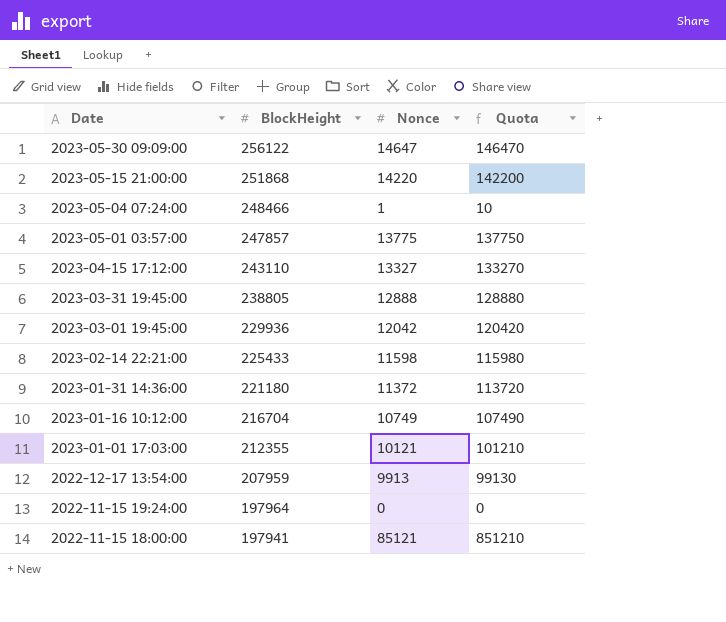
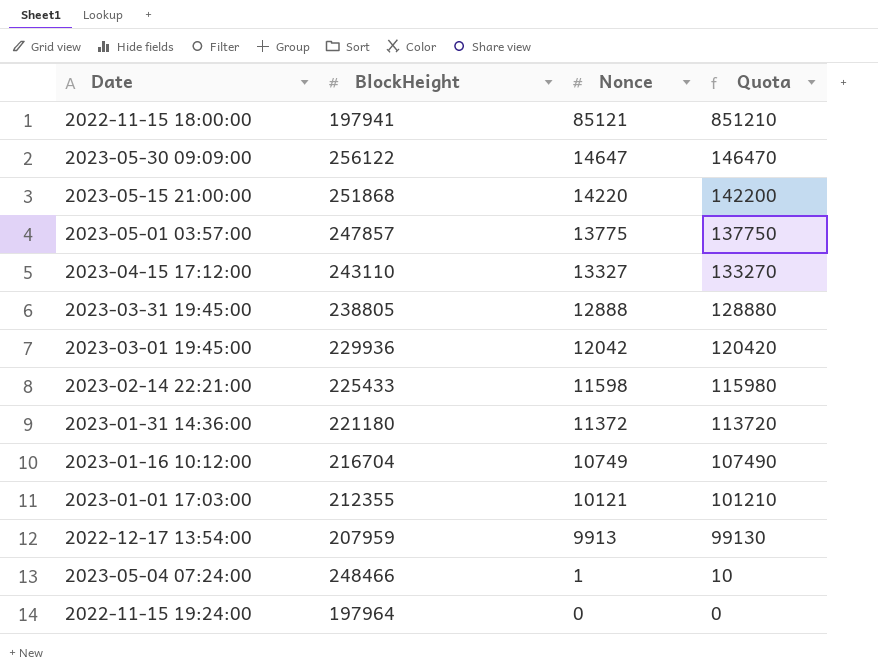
row order: Date descending -> Nonce descending

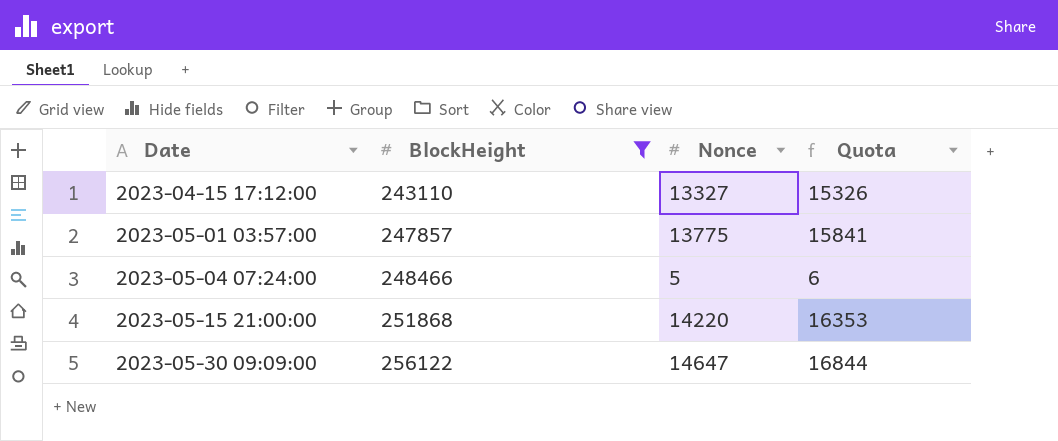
filter: none -> BlockHeight >= 243110
row order: Nonce descending -> Date ascending
column Quota | formula: [Nonce] * 10 -> [Nonce] * 1.15
2023-05-04 07:24:00 | Nonce: 1 -> 5

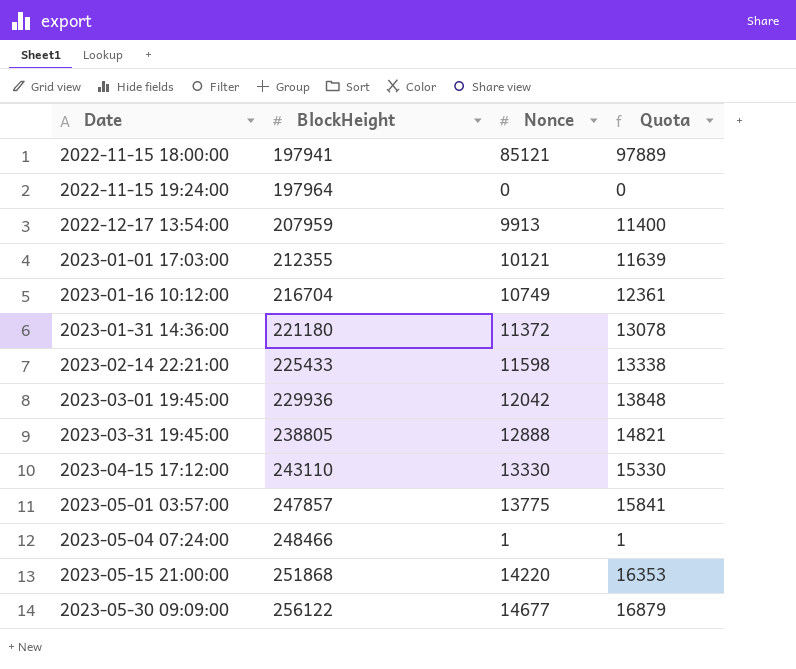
filter: BlockHeight >= 243110 -> none
2023-04-15 17:12:00 | Nonce: 13327 -> 13330
2023-04-15 17:12:00 | Quota: 15326 -> 15330
2023-05-04 07:24:00 | Nonce: 5 -> 1
2023-05-04 07:24:00 | Quota: 6 -> 1
2023-05-30 09:09:00 | Nonce: 14647 -> 14677
2023-05-30 09:09:00 | Quota: 16844 -> 16879

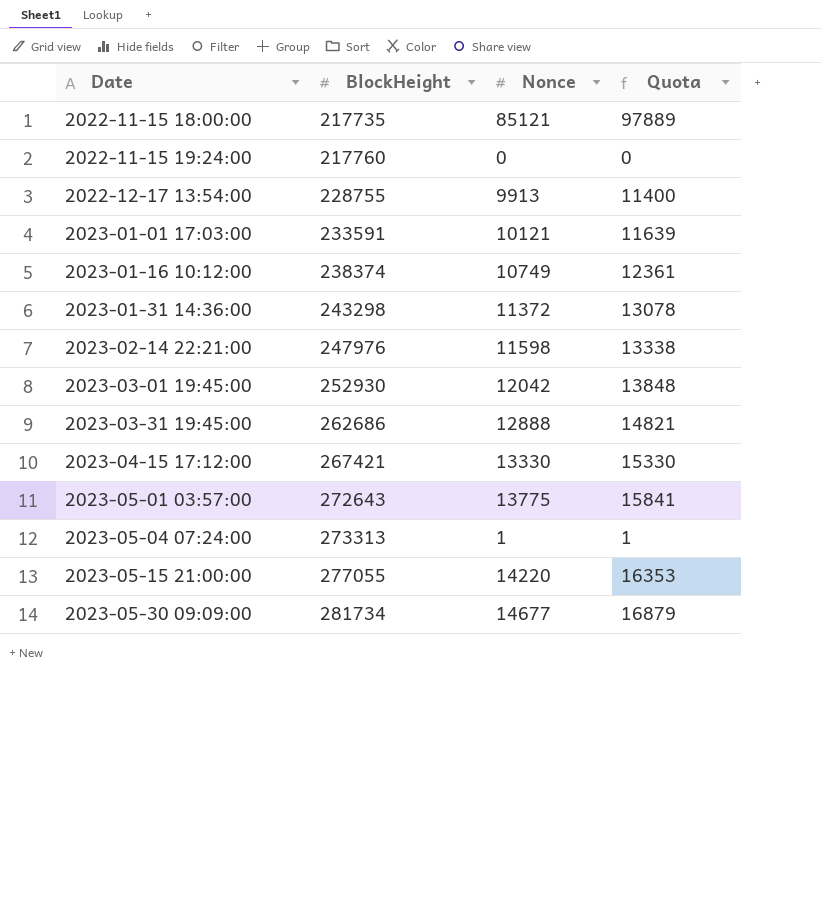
2022-11-15 18:00:00 | BlockHeight: 197941 -> 217735
2022-11-15 19:24:00 | BlockHeight: 197964 -> 217760
2022-12-17 13:54:00 | BlockHeight: 207959 -> 228755
2023-01-01 17:03:00 | BlockHeight: 212355 -> 233591
2023-01-16 10:12:00 | BlockHeight: 216704 -> 238374
2023-01-31 14:36:00 | BlockHeight: 221180 -> 243298
2023-02-14 22:21:00 | BlockHeight: 225433 -> 247976
2023-03-01 19:45:00 | BlockHeight: 229936 -> 252930
2023-03-31 19:45:00 | BlockHeight: 238805 -> 262686
2023-04-15 17:12:00 | BlockHeight: 243110 -> 267421
2023-05-01 03:57:00 | BlockHeight: 247857 -> 272643
2023-05-04 07:24:00 | BlockHeight: 248466 -> 273313
2023-05-15 21:00:00 | BlockHeight: 251868 -> 277055
2023-05-30 09:09:00 | BlockHeight: 256122 -> 281734

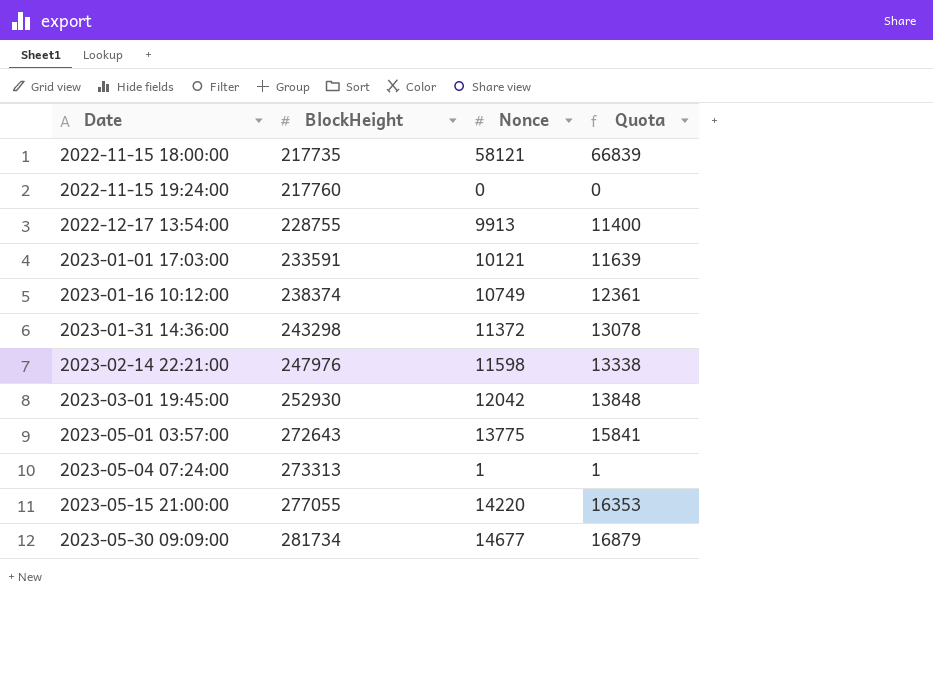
row 2023-03-31 19:45:00: 262686 | 12888 | 14821 -> none
row 2023-04-15 17:12:00: 267421 | 13330 | 15330 -> none
2022-11-15 18:00:00 | Nonce: 85121 -> 58121
2022-11-15 18:00:00 | Quota: 97889 -> 66839

